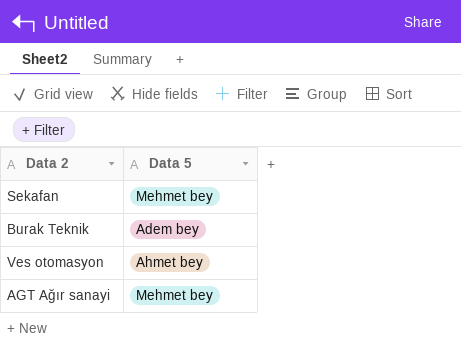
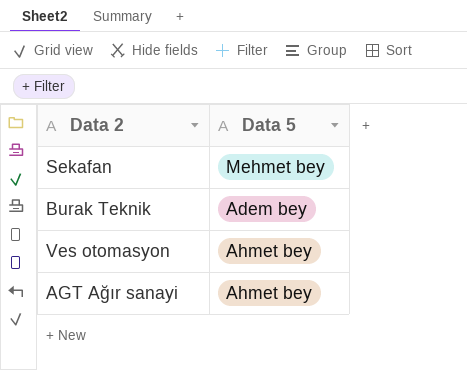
AGT Ağır sanayi | Data 5: Mehmet bey -> Ahmet bey

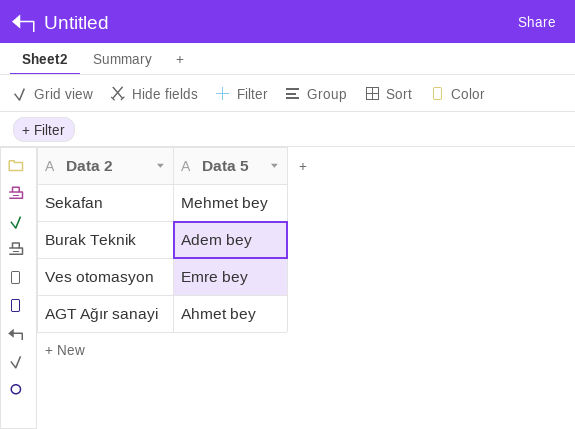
Ves otomasyon | Data 5: Ahmet bey -> Emre bey

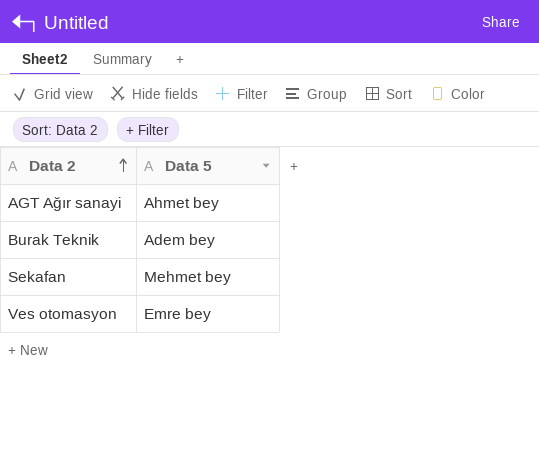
row order: none -> Data 2 ascending

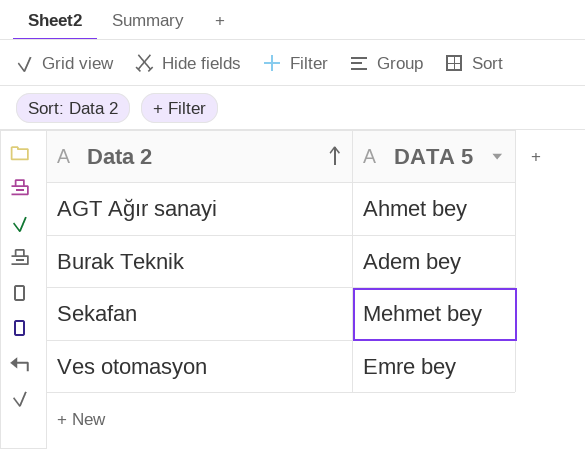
column name: Data 5 -> DATA 5

